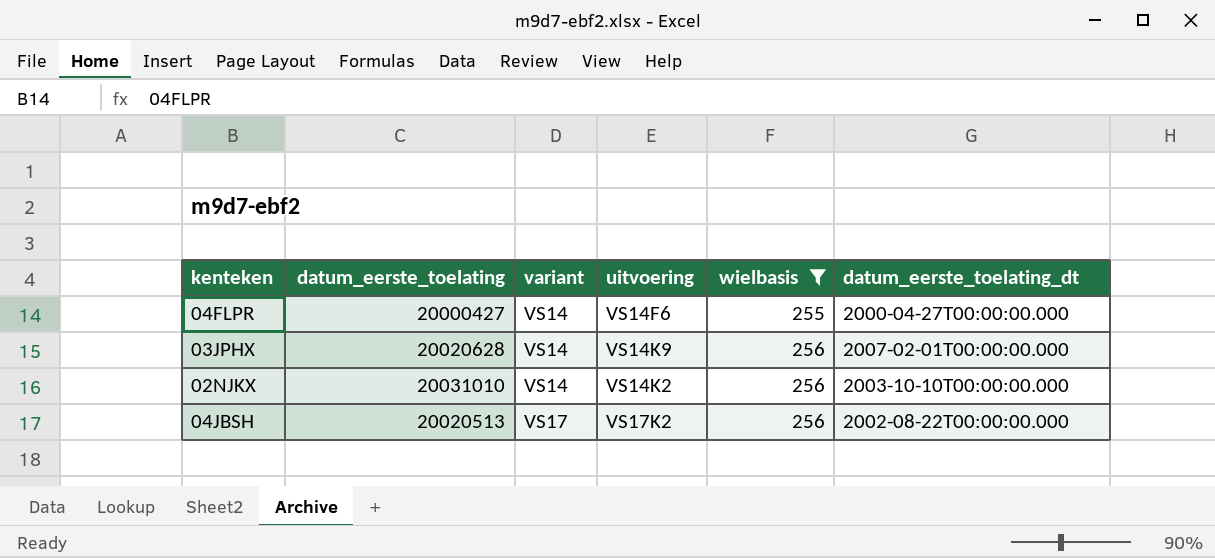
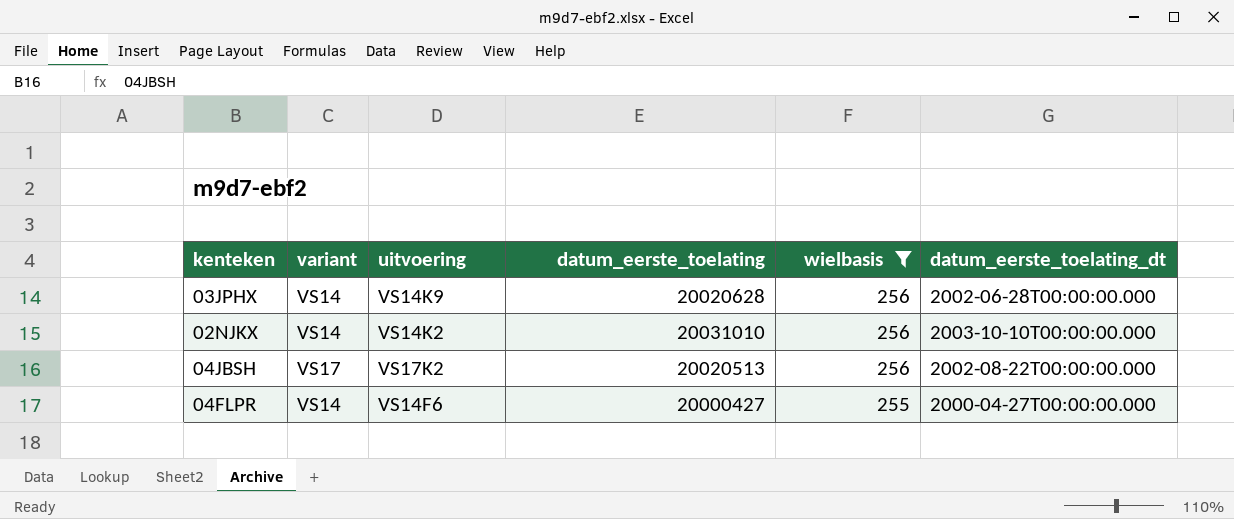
row order: variant ascending -> wielbasis descending
column datum_eerste_toelating | position: 2 -> 4
03JPHX | datum_eerste_toelating_dt: 2007-02-01T00:00:00.000 -> 2002-06-28T00:00:00.000

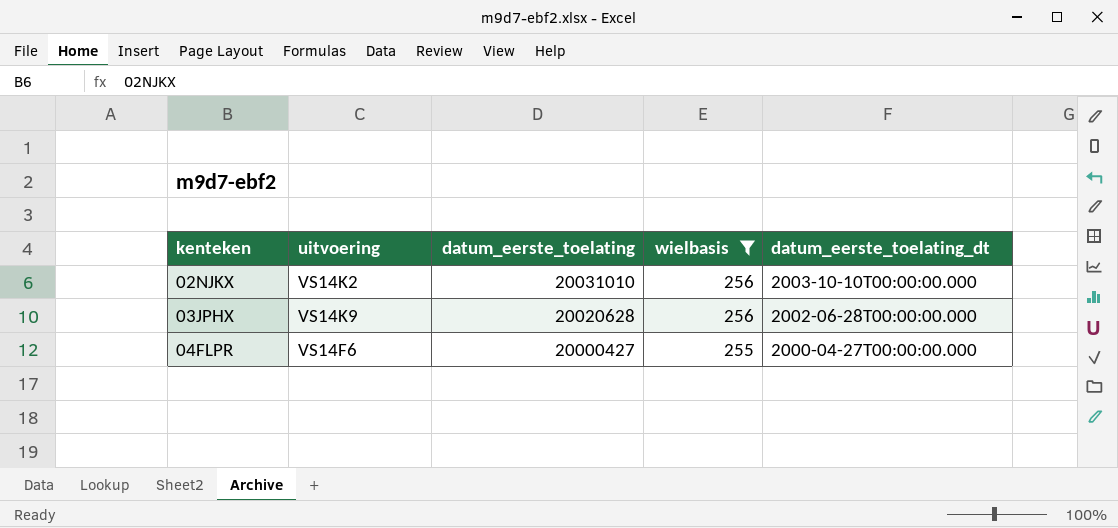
row order: wielbasis descending -> kenteken ascending
column variant | position: 2 -> none
row 04JBSH: VS17 | VS17K2 | 20020513 | 256 | 2002-08-22T00:00:00.000 -> none

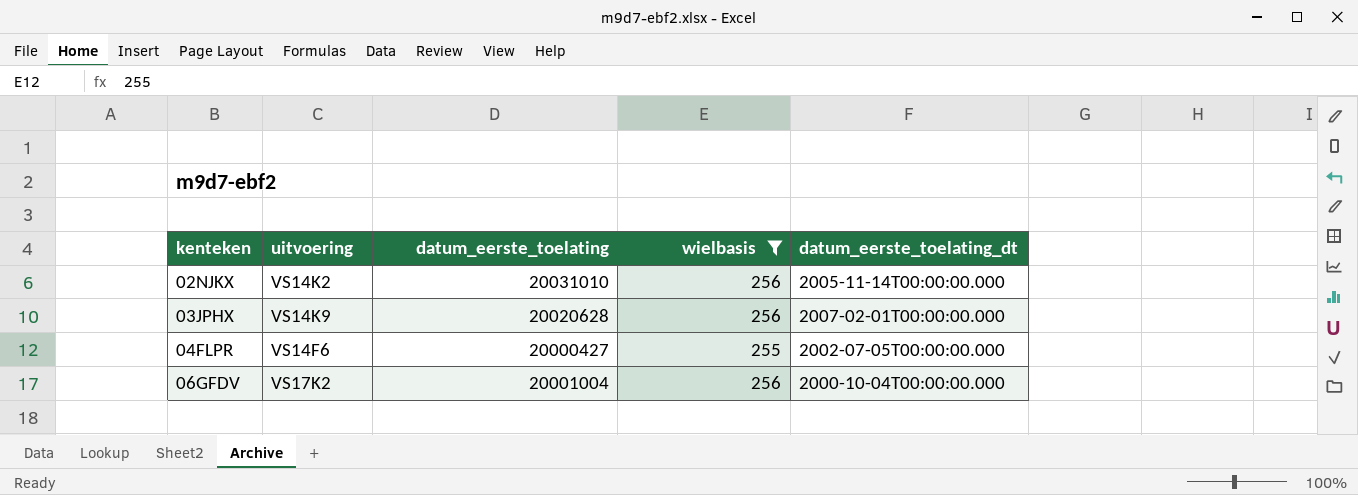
02NJKX | datum_eerste_toelating_dt: 2003-10-10T00:00:00.000 -> 2005-11-14T00:00:00.000
03JPHX | datum_eerste_toelating_dt: 2002-06-28T00:00:00.000 -> 2007-02-01T00:00:00.000
04FLPR | datum_eerste_toelating_dt: 2000-04-27T00:00:00.000 -> 2002-07-05T00:00:00.000
row 06GFDV: none -> VS17K2 | 20001004 | 256 | 2000-10-04T00:00:00.000

